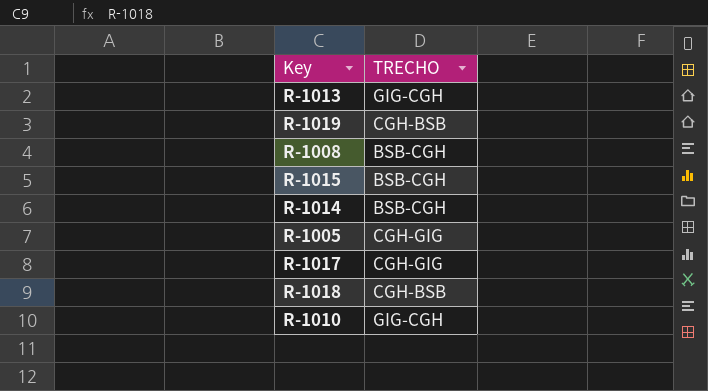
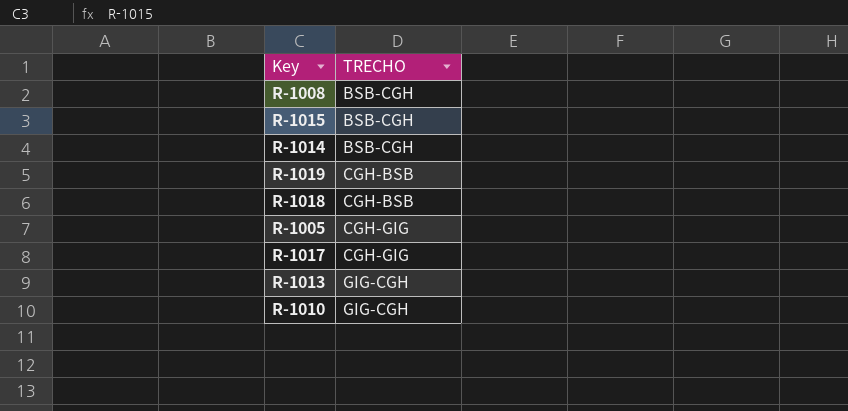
row order: none -> TRECHO ascending

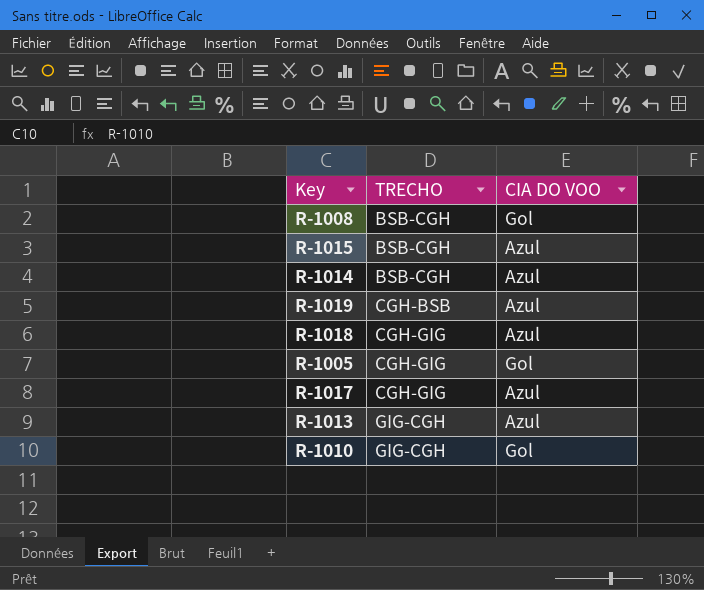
column CIA DO VOO | position: none -> 3
R-1018 | TRECHO: CGH-BSB -> CGH-GIG

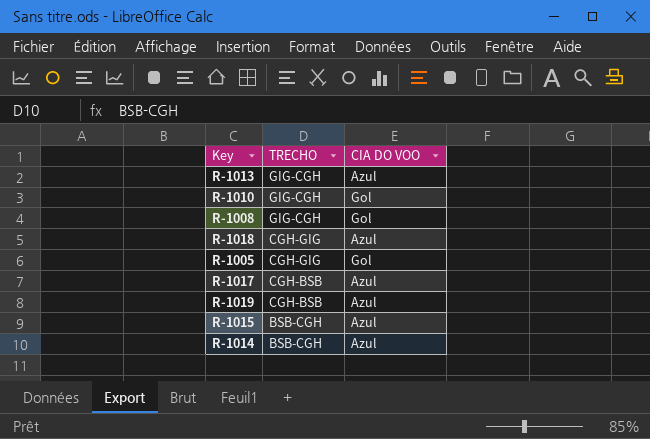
row order: TRECHO ascending -> TRECHO descending
R-1008 | TRECHO: BSB-CGH -> GIG-CGH
R-1017 | TRECHO: CGH-GIG -> CGH-BSB

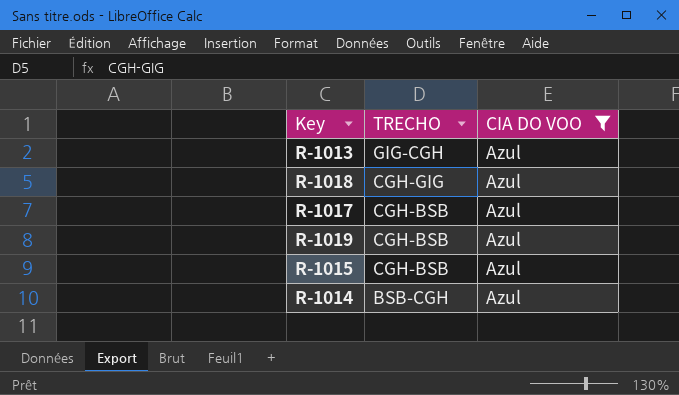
filter: none -> CIA DO VOO = Azul
R-1015 | TRECHO: BSB-CGH -> CGH-BSB

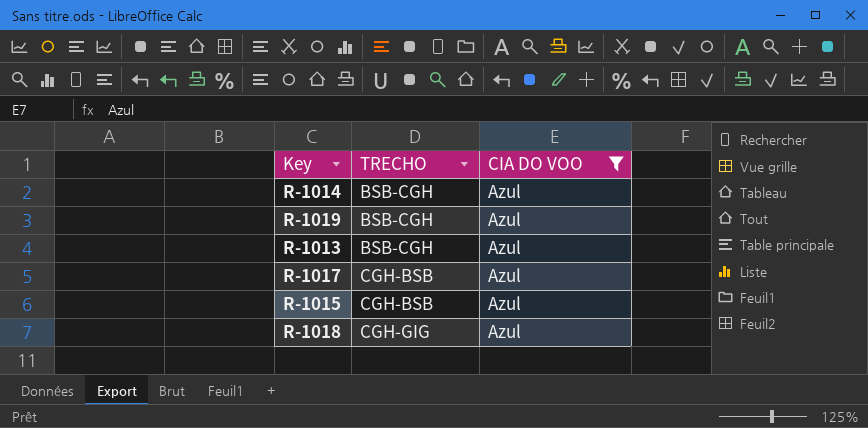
row order: TRECHO descending -> TRECHO ascending
R-1019 | TRECHO: CGH-BSB -> BSB-CGH
R-1013 | TRECHO: GIG-CGH -> BSB-CGH

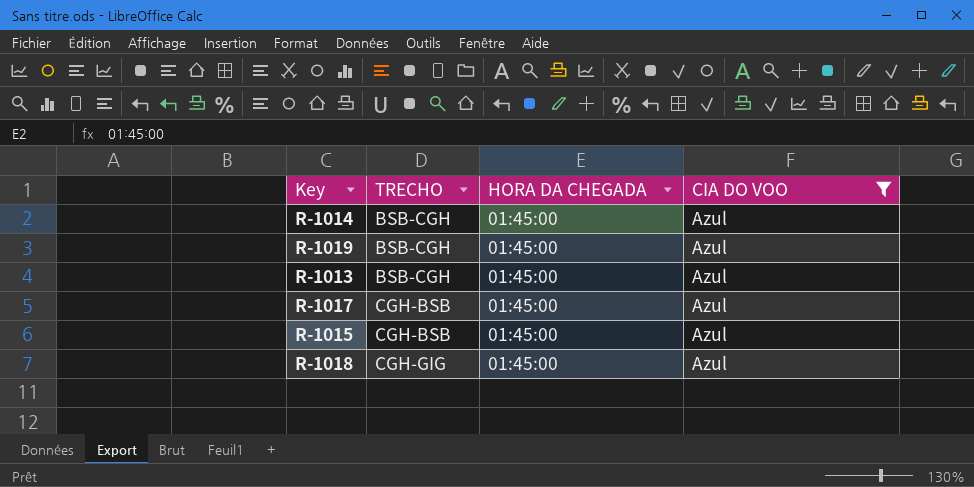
column HORA DA CHEGADA | position: none -> 3

